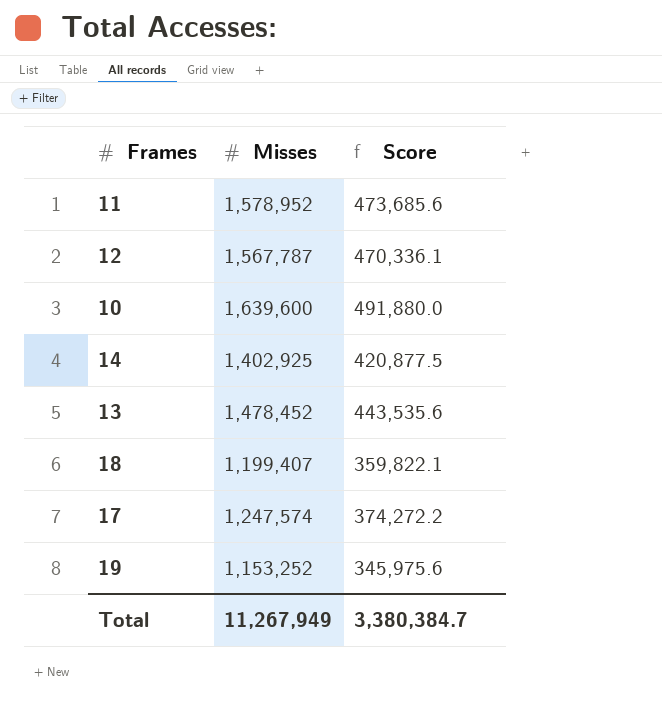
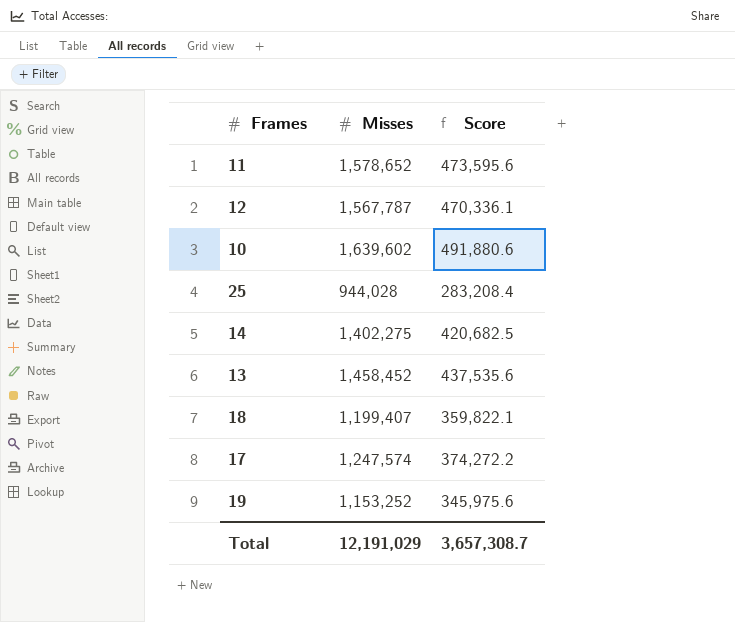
11 | Misses: 1,578,952 -> 1,578,652
11 | Score: 473,685.6 -> 473,595.6
10 | Misses: 1,639,600 -> 1,639,602
10 | Score: 491,880.0 -> 491,880.6
row 25: none -> 944,028 | 283,208.4
14 | Misses: 1,402,925 -> 1,402,275
14 | Score: 420,877.5 -> 420,682.5
13 | Misses: 1,478,452 -> 1,458,452
13 | Score: 443,535.6 -> 437,535.6
Total | Misses: 11,267,949 -> 12,191,029
Total | Score: 3,380,384.7 -> 3,657,308.7

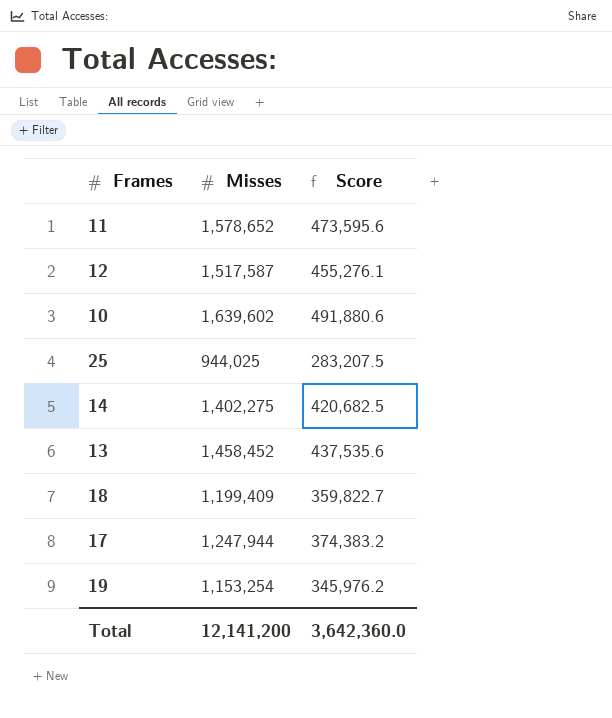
12 | Misses: 1,567,787 -> 1,517,587
12 | Score: 470,336.1 -> 455,276.1
25 | Misses: 944,028 -> 944,025
25 | Score: 283,208.4 -> 283,207.5
18 | Misses: 1,199,407 -> 1,199,409
18 | Score: 359,822.1 -> 359,822.7
17 | Misses: 1,247,574 -> 1,247,944
17 | Score: 374,272.2 -> 374,383.2
19 | Misses: 1,153,252 -> 1,153,254
19 | Score: 345,975.6 -> 345,976.2
Total | Misses: 12,191,029 -> 12,141,200
Total | Score: 3,657,308.7 -> 3,642,360.0

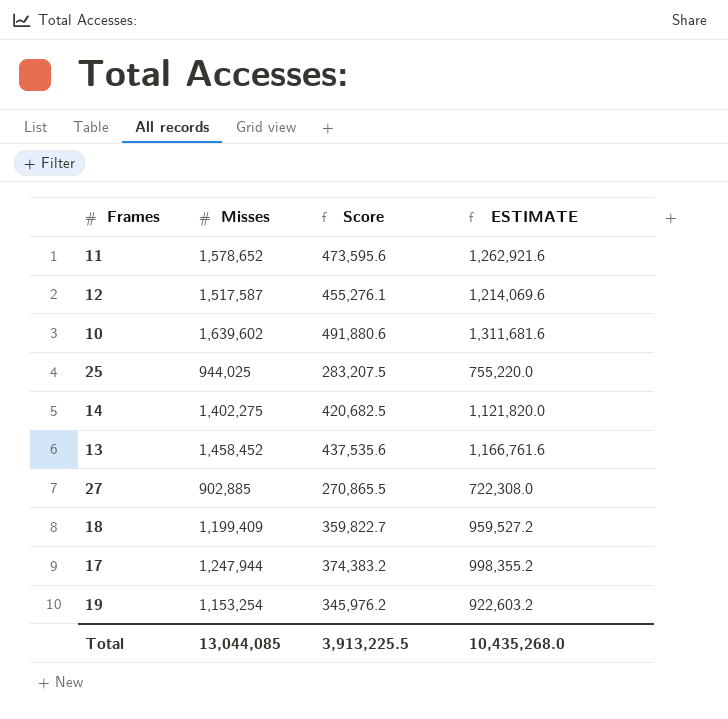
column ESTIMATE | formula: none -> [Misses] * 0.8
row 27: none -> 902,885 | 270,865.5 | 722,308.0
Total | Misses: 12,141,200 -> 13,044,085
Total | Score: 3,642,360.0 -> 3,913,225.5

